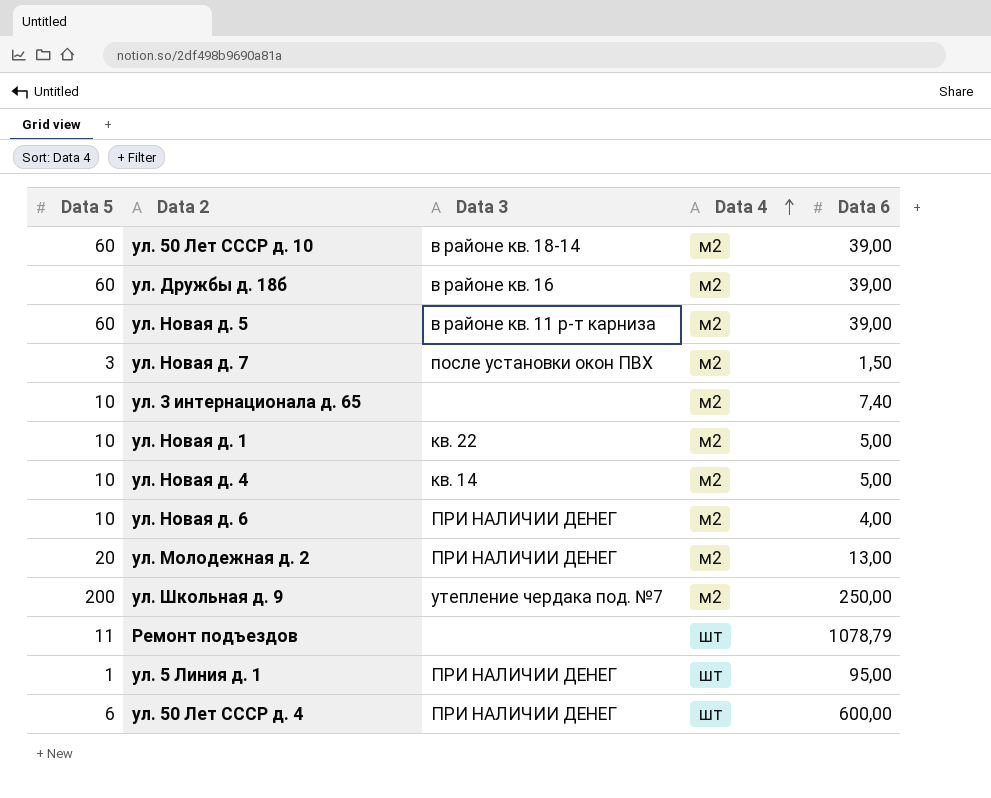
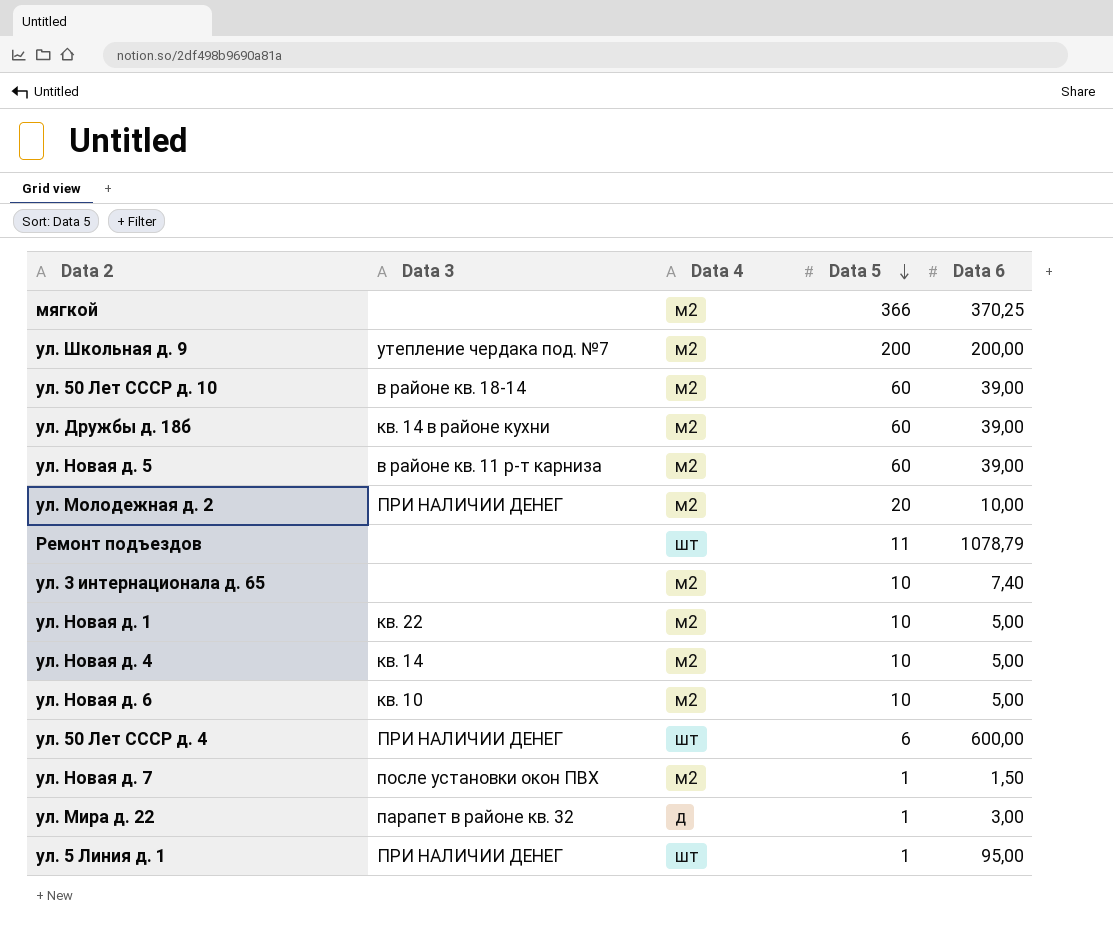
row order: Data 4 ascending -> Data 5 descending
column Data 5 | position: 1 -> 4
row мягкой: none -> none | м2 | 366 | 370,25
ул. Школьная д. 9 | Data 6: 250,00 -> 200,00
ул. Дружбы д. 18б | Data 3: в районе кв. 16 -> кв. 14 в районе кухни
ул. Молодежная д. 2 | Data 6: 13,00 -> 10,00
ул. Новая д. 6 | Data 3: ПРИ НАЛИЧИИ ДЕНЕГ -> кв. 10
ул. Новая д. 6 | Data 6: 4,00 -> 5,00
ул. Новая д. 7 | Data 5: 3 -> 1
row ул. Мира д. 22: none -> парапет в районе кв. 32 | д | 1 | 3,00

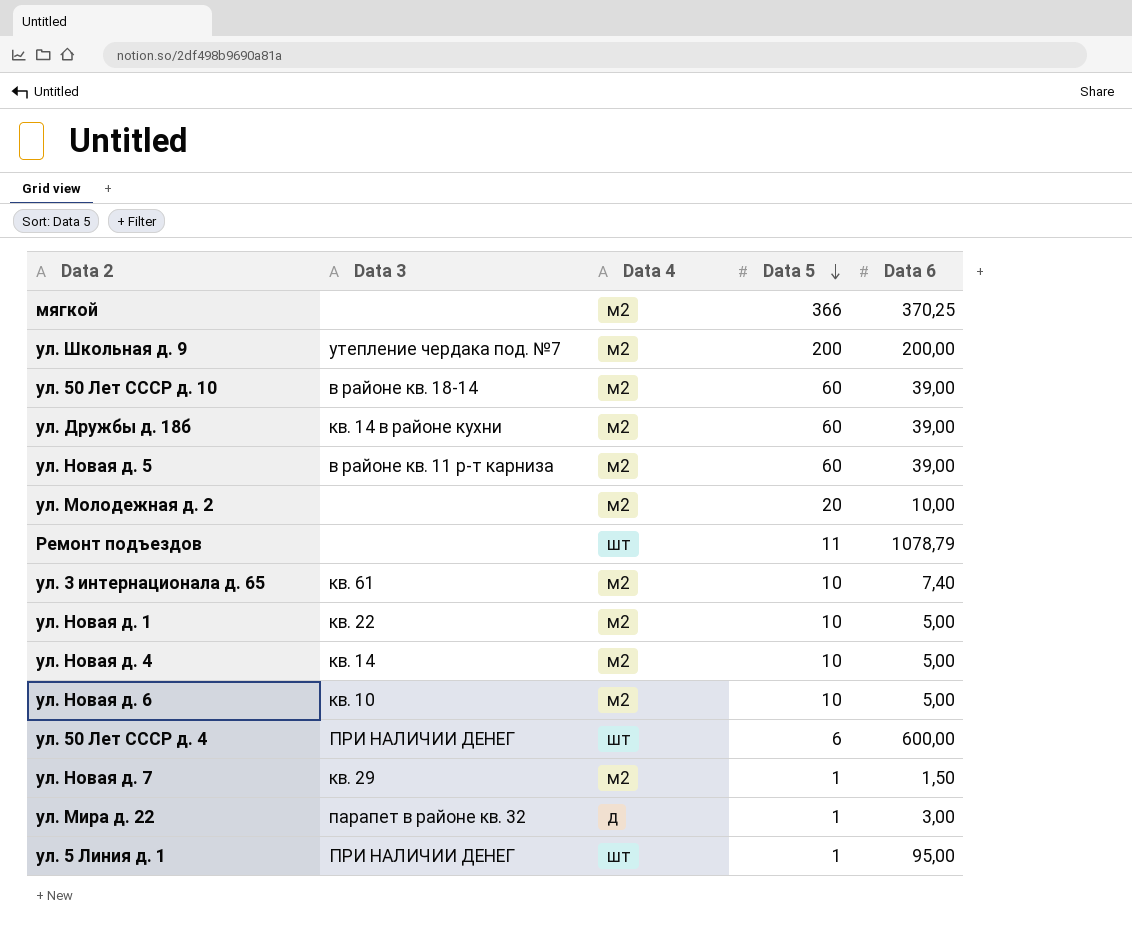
ул. Молодежная д. 2 | Data 3: ПРИ НАЛИЧИИ ДЕНЕГ -> none
ул. 3 интернационала д. 65 | Data 3: none -> кв. 61
ул. Новая д. 7 | Data 3: после установки окон ПВХ -> кв. 29

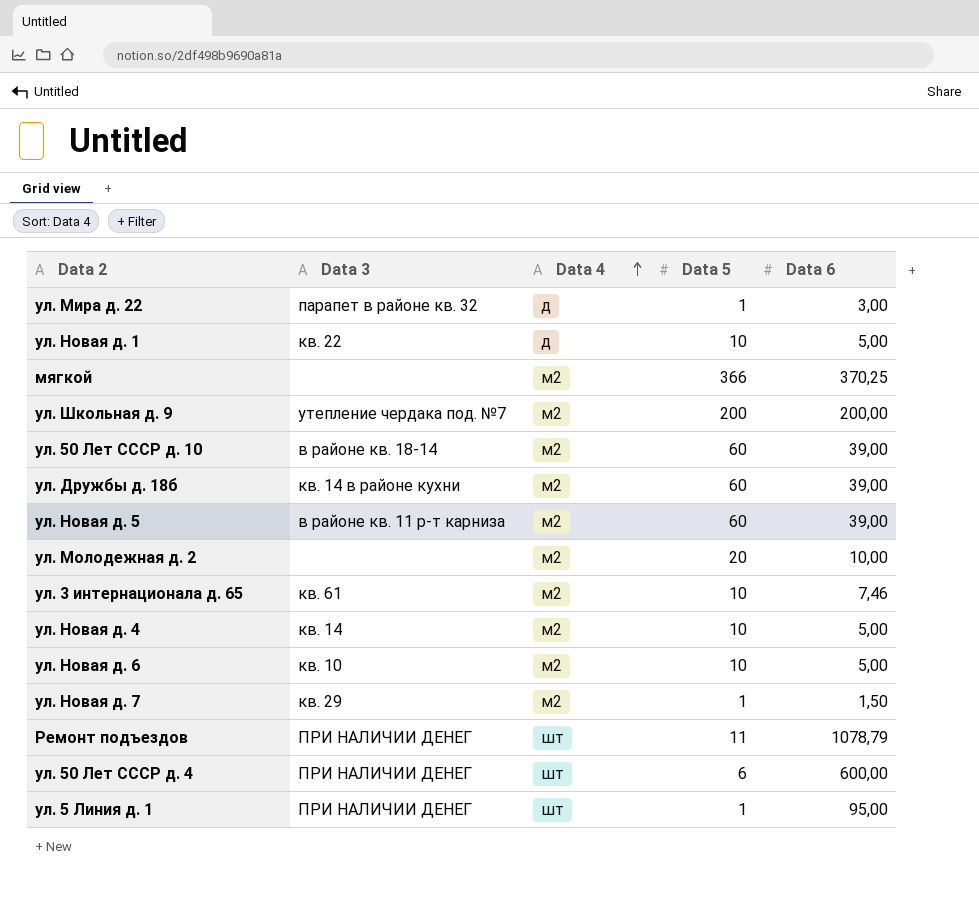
row order: Data 5 descending -> Data 4 ascending
ул. Новая д. 1 | Data 4: м2 -> д
ул. 3 интернационала д. 65 | Data 6: 7,40 -> 7,46
Ремонт подъездов | Data 3: none -> ПРИ НАЛИЧИИ ДЕНЕГ

